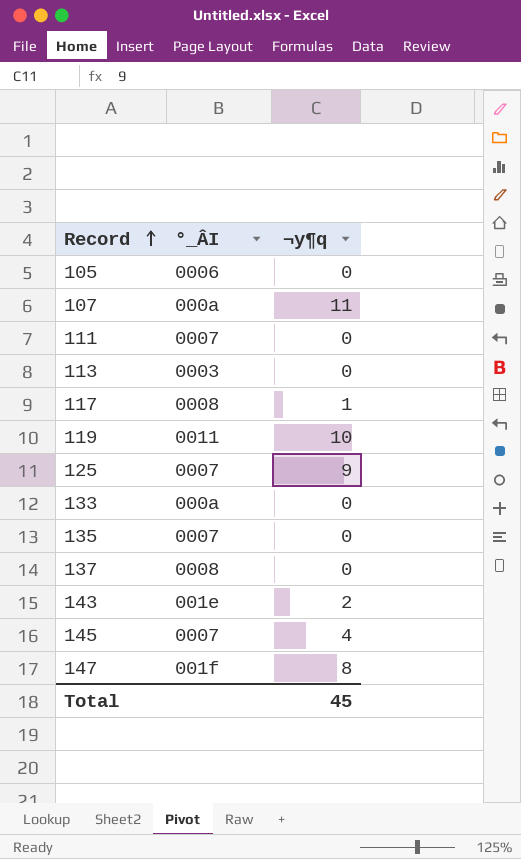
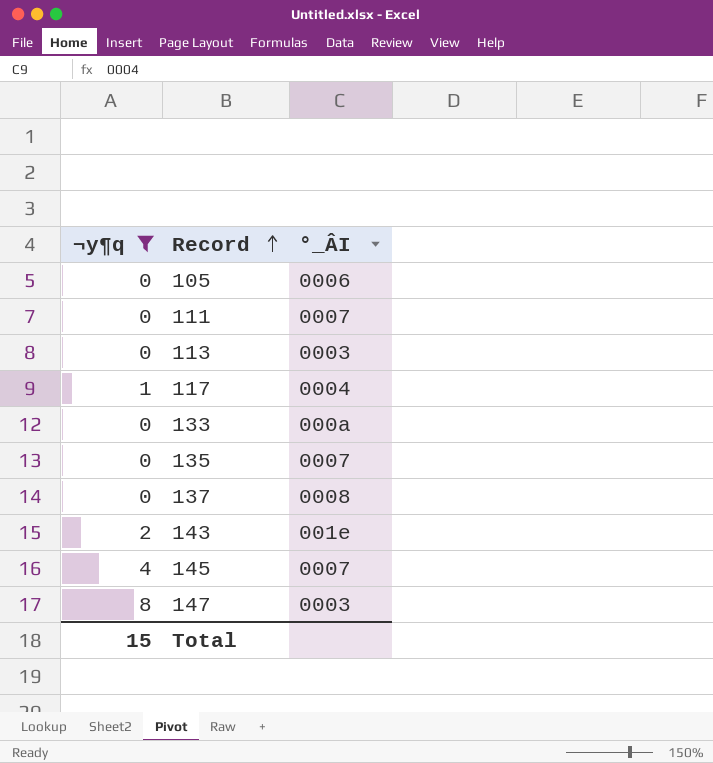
filter: none -> ¬y¶q <= 8
column ¬y¶q | position: 3 -> 1
117 | °_ÂI: 0008 -> 0004
147 | °_ÂI: 001f -> 0003
Total | ¬y¶q: 45 -> 15

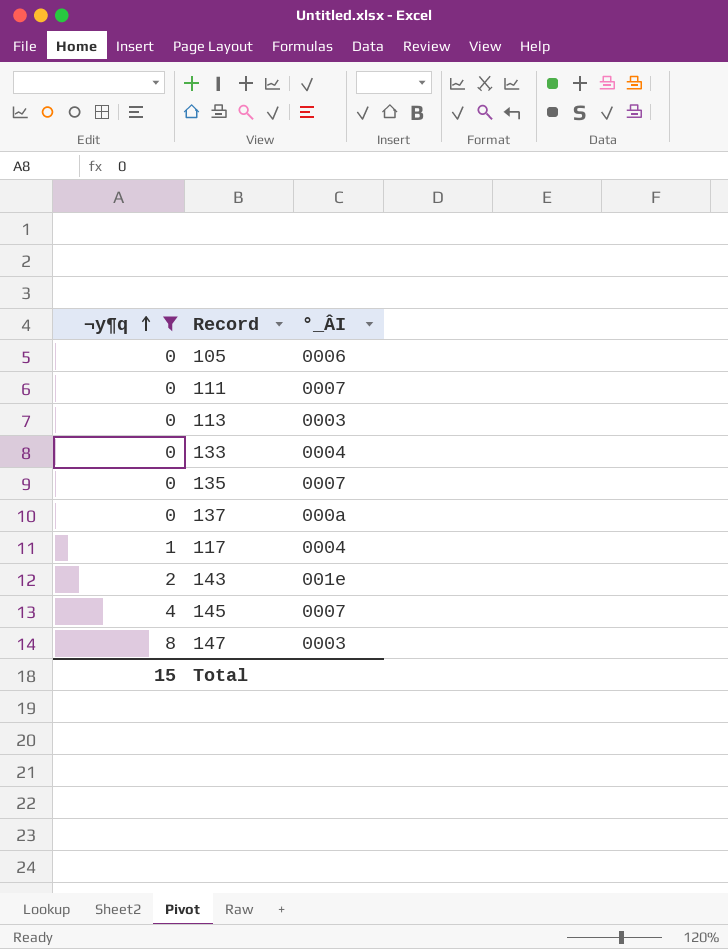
row order: Record ascending -> ¬y¶q ascending
133 | °_ÂI: 000a -> 0004
137 | °_ÂI: 0008 -> 000a

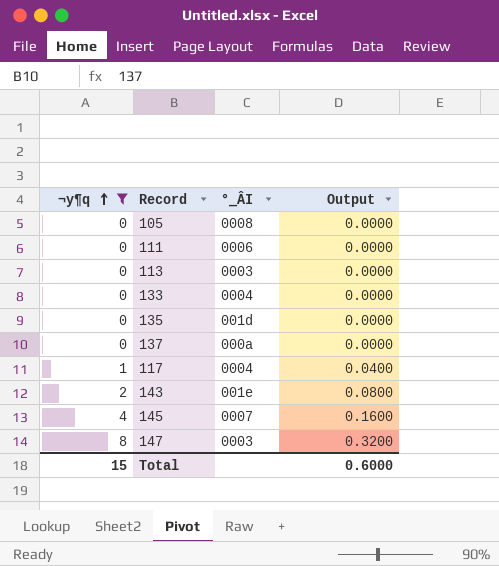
column Output | formula: none -> [¬y¶q] * 0.04
105 | °_ÂI: 0006 -> 0008
111 | °_ÂI: 0007 -> 0006
135 | °_ÂI: 0007 -> 001d

